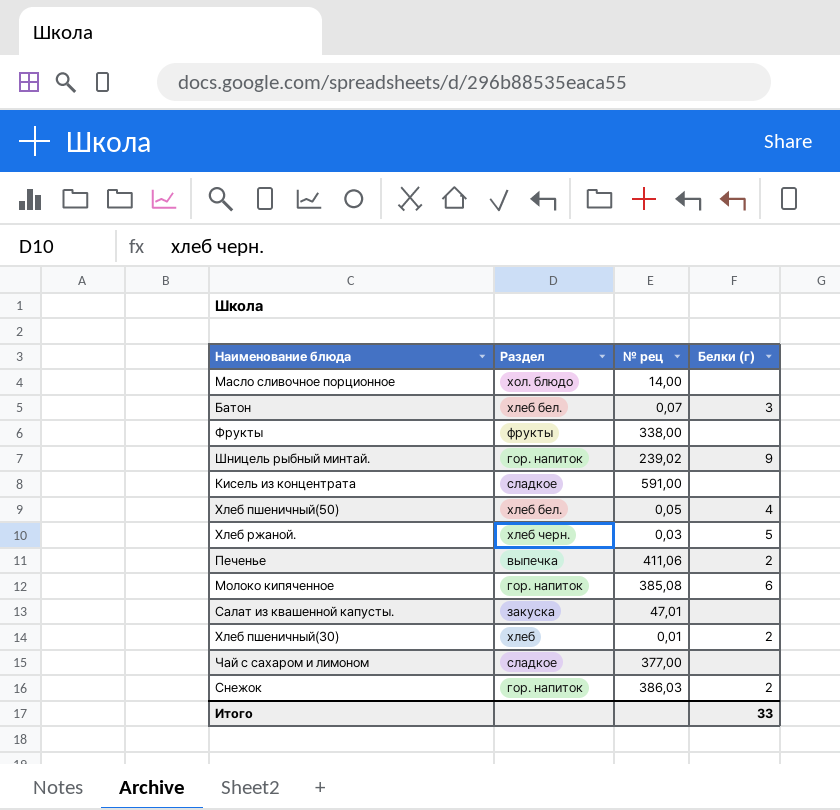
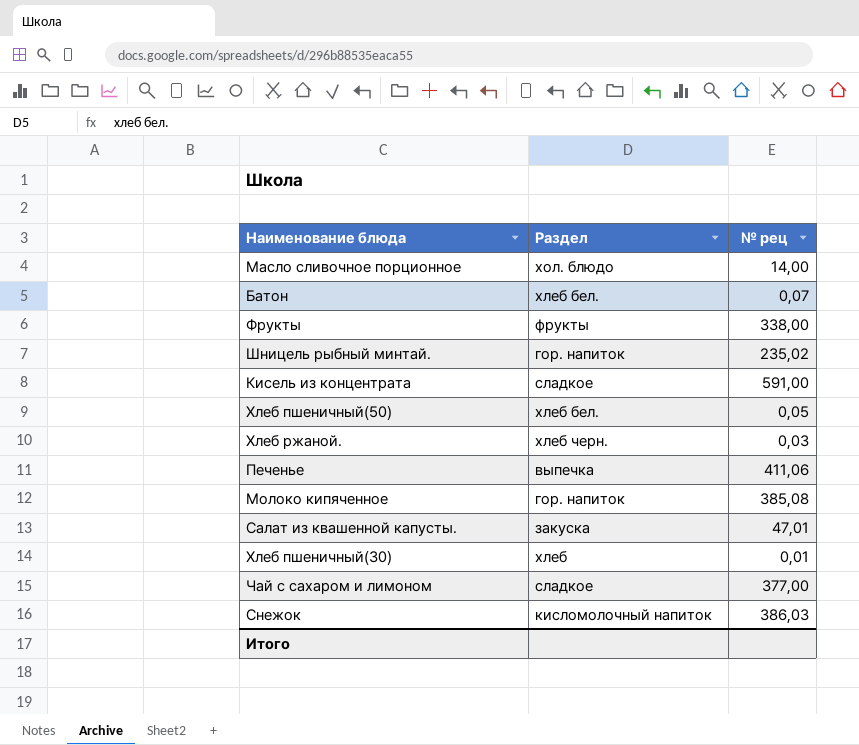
column Белки (г) | position: 4 -> none
Шницель рыбный минтай. | № рец: 239,02 -> 235,02
Снежок | Раздел: гор. напиток -> кисломолочный напиток

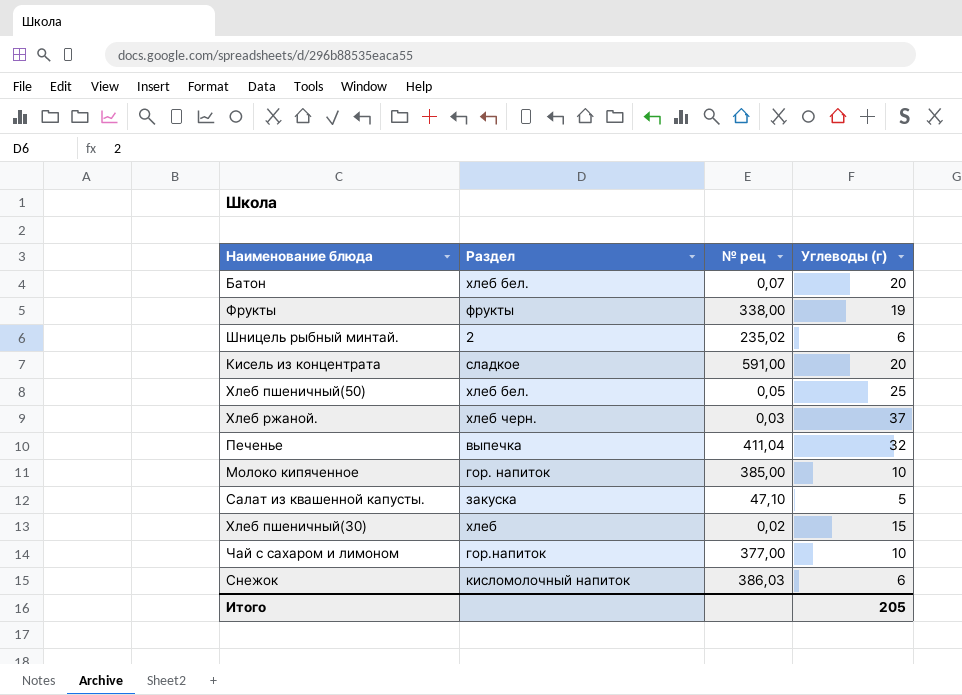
column Углеводы (г) | position: none -> 4
row Масло сливочное порционное: хол. блюдо | 14,00 -> none
Шницель рыбный минтай. | Раздел: гор. напиток -> 2
Печенье | № рец: 411,06 -> 411,04
Молоко кипяченное | № рец: 385,08 -> 385,00
Салат из квашенной капусты. | № рец: 47,01 -> 47,10
Хлеб пшеничный(30) | № рец: 0,01 -> 0,02
Чай с сахаром и лимоном | Раздел: сладкое -> гор.напиток

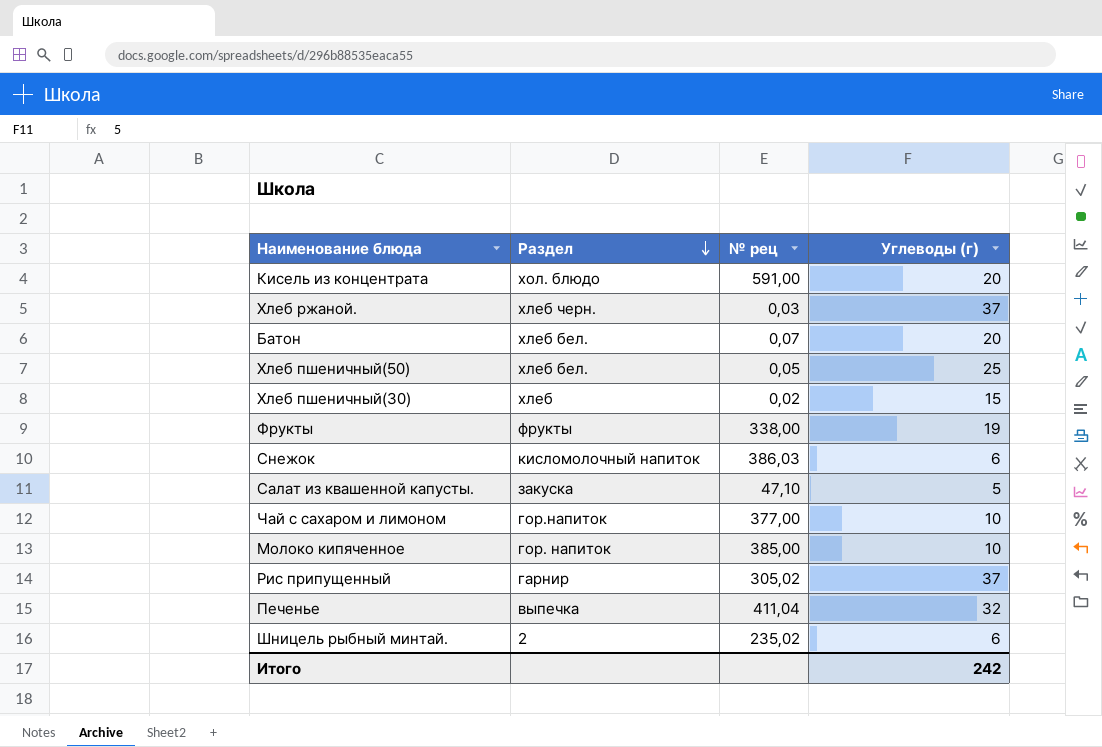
row order: none -> Раздел descending
Кисель из концентрата | Раздел: сладкое -> хол. блюдо
row Рис припущенный: none -> гарнир | 305,02 | 37
Итого | Углеводы (г): 205 -> 242

